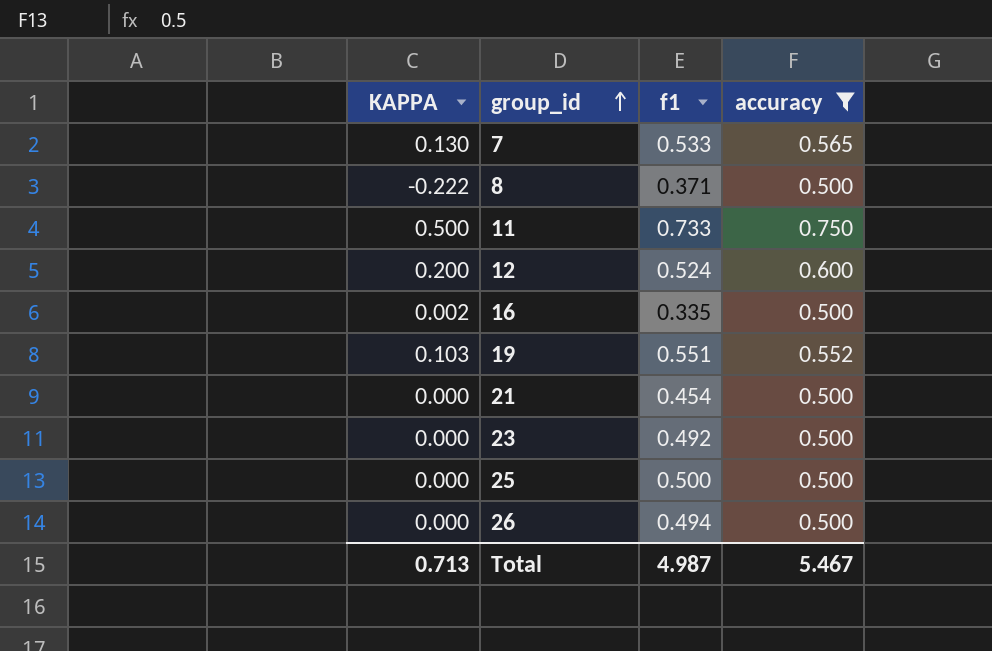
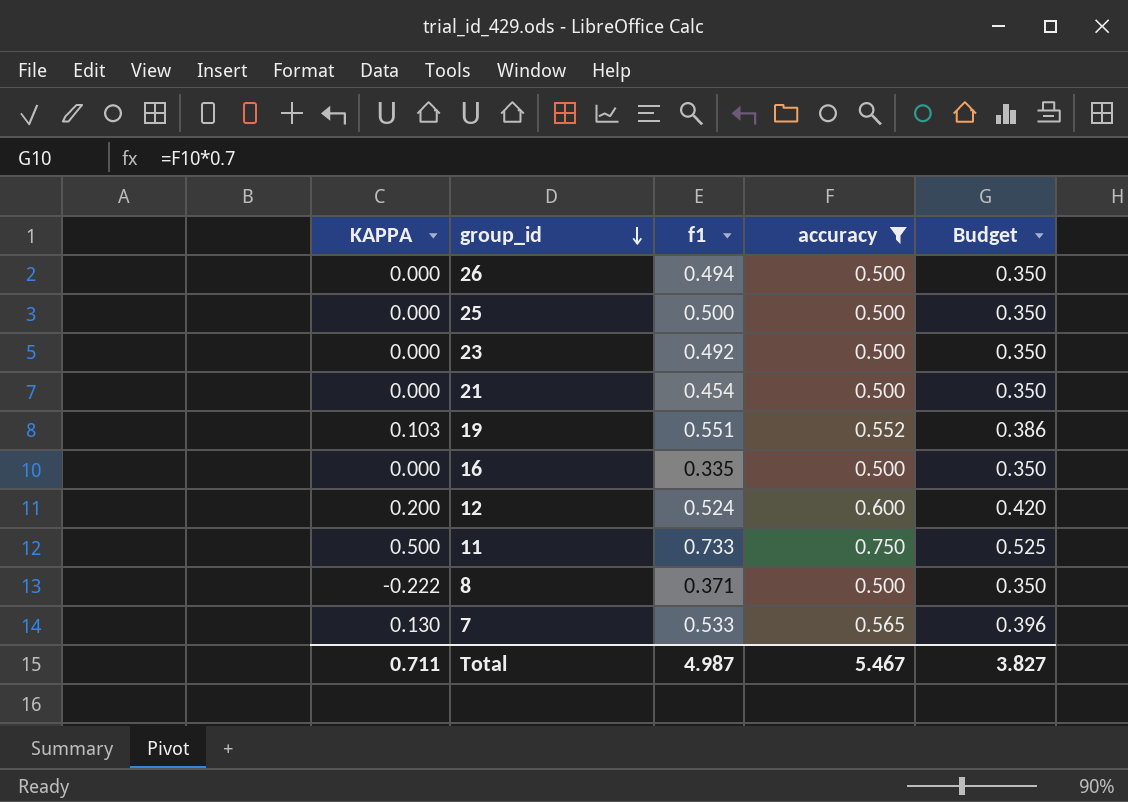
row order: group_id ascending -> group_id descending
column Budget | formula: none -> [accuracy] * 0.7
16 | KAPPA: 0.002 -> 0.000
Total | KAPPA: 0.713 -> 0.711

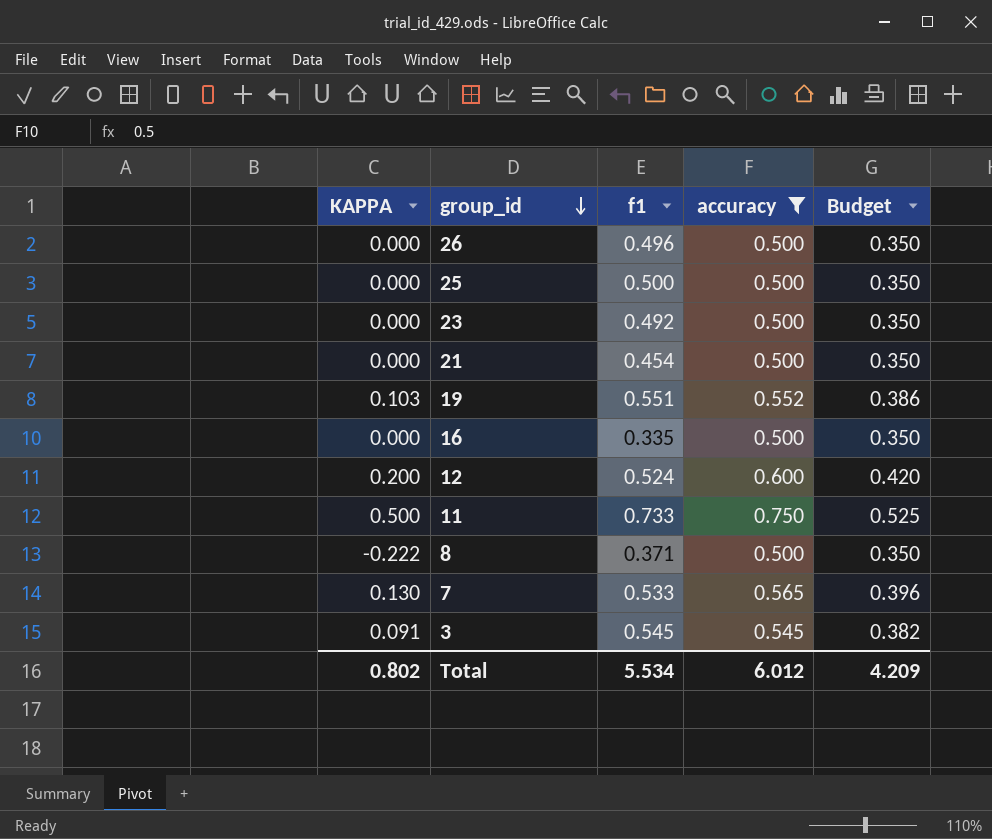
26 | f1: 0.494 -> 0.496
row 3: none -> 0.091 | 0.545 | 0.545 | 0.382
Total | KAPPA: 0.711 -> 0.802
Total | f1: 4.987 -> 5.534
Total | accuracy: 5.467 -> 6.012
Total | Budget: 3.827 -> 4.209

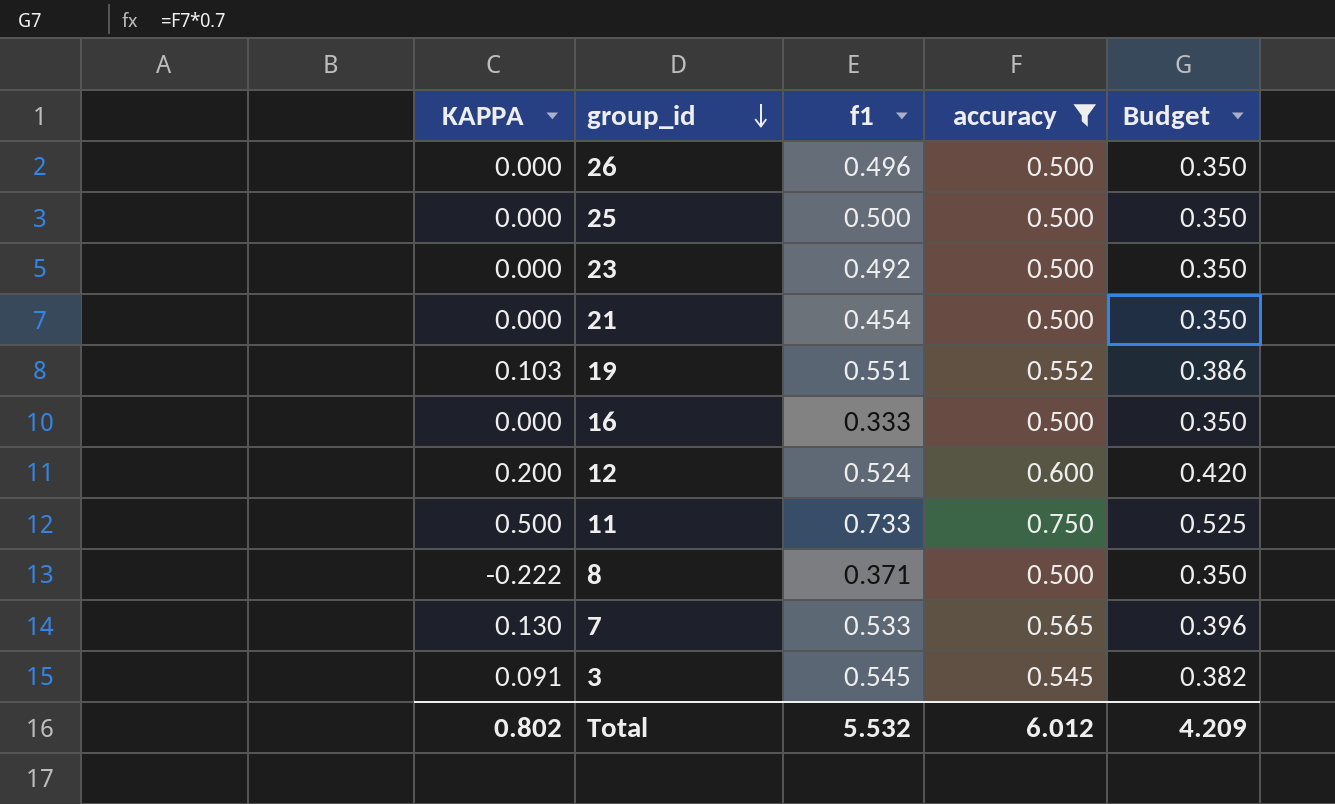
16 | f1: 0.335 -> 0.333
Total | f1: 5.534 -> 5.532

